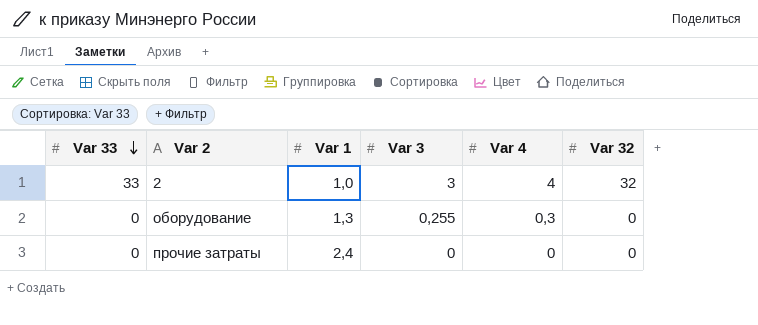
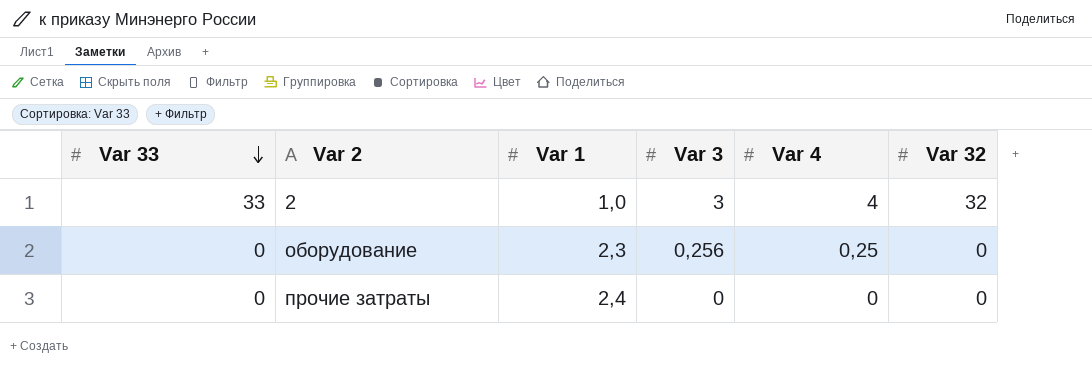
оборудование | Var 1: 1,3 -> 2,3
оборудование | Var 3: 0,255 -> 0,256
оборудование | Var 4: 0,3 -> 0,25

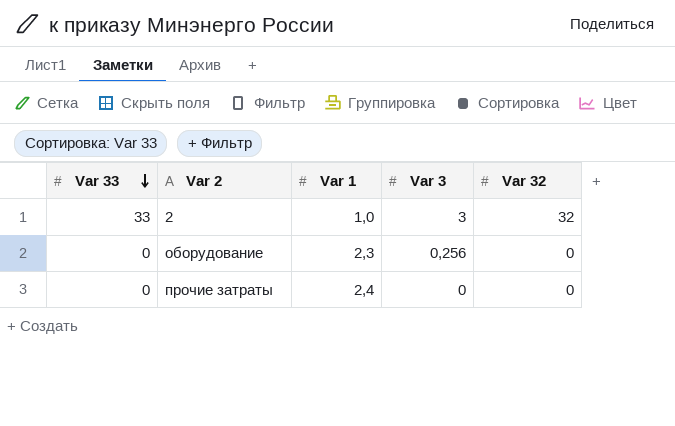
column Var 4 | position: 5 -> none

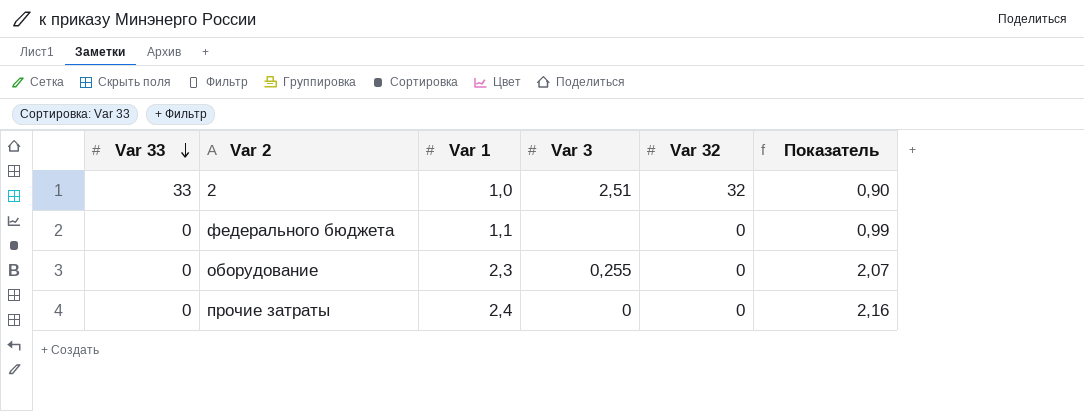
column Показатель | formula: none -> [Var 1] * 0,9
2 | Var 3: 3 -> 2,51
row федерального бюджета: none -> 0 | 1,1 | none | 0 | 0,99
оборудование | Var 3: 0,256 -> 0,255

